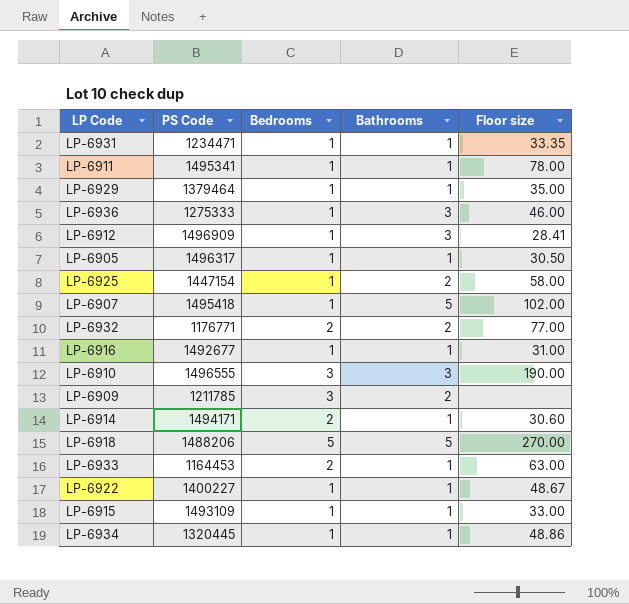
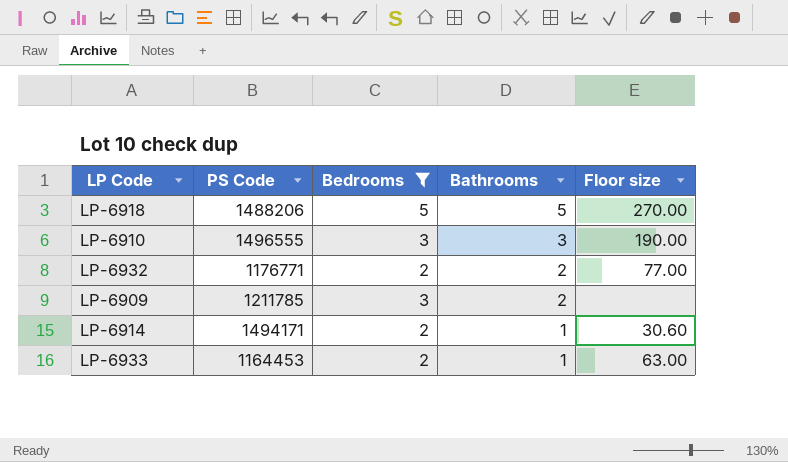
filter: none -> Bedrooms != 1
row order: none -> Bathrooms descending

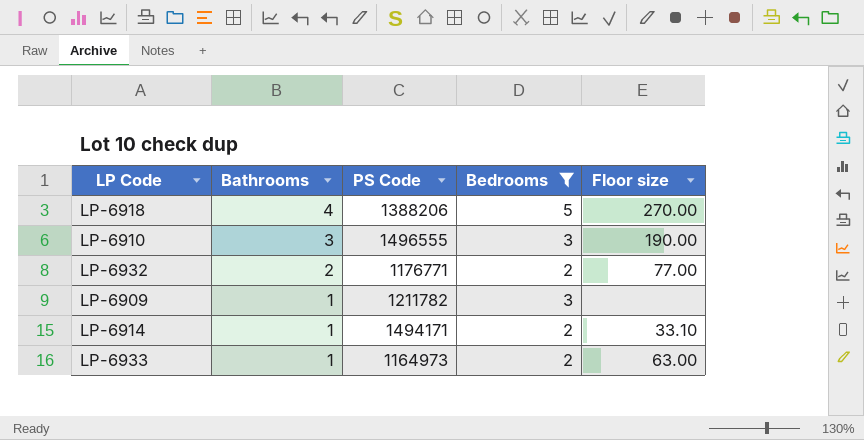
column Bathrooms | position: 4 -> 2
LP-6918 | Bathrooms: 5 -> 4
LP-6918 | PS Code: 1488206 -> 1388206
LP-6909 | Bathrooms: 2 -> 1
LP-6909 | PS Code: 1211785 -> 1211782
LP-6914 | Floor size: 30.60 -> 33.10
LP-6933 | PS Code: 1164453 -> 1164973

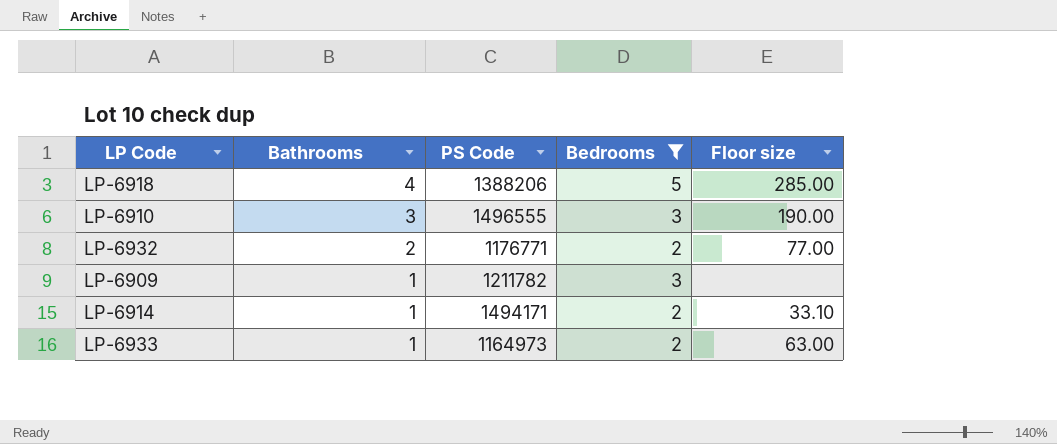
LP-6918 | Floor size: 270.00 -> 285.00

